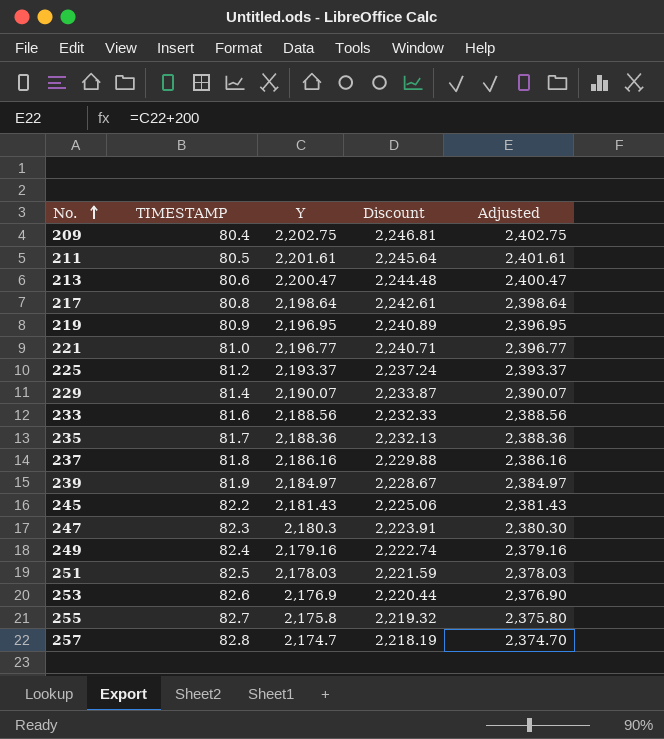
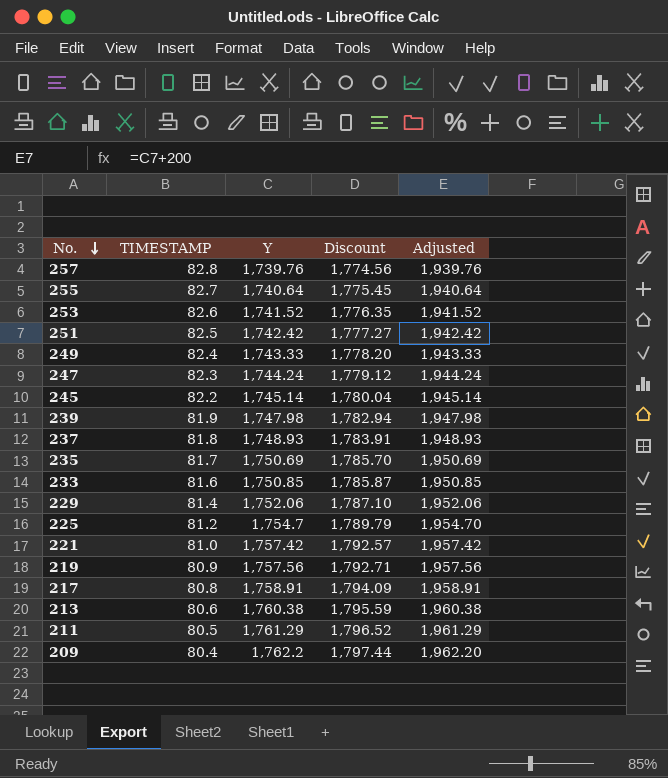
row order: No. ascending -> No. descending
257 | Y: 2,174.7 -> 1,739.76
257 | Discount: 2,218.19 -> 1,774.56
257 | Adjusted: 2,374.70 -> 1,939.76
255 | Y: 2,175.8 -> 1,740.64
255 | Discount: 2,219.32 -> 1,775.45
255 | Adjusted: 2,375.80 -> 1,940.64
253 | Y: 2,176.9 -> 1,741.52
253 | Discount: 2,220.44 -> 1,776.35
253 | Adjusted: 2,376.90 -> 1,941.52
251 | Y: 2,178.03 -> 1,742.42
251 | Discount: 2,221.59 -> 1,777.27
251 | Adjusted: 2,378.03 -> 1,942.42
249 | Y: 2,179.16 -> 1,743.33
249 | Discount: 2,222.74 -> 1,778.20
249 | Adjusted: 2,379.16 -> 1,943.33
247 | Y: 2,180.3 -> 1,744.24
247 | Discount: 2,223.91 -> 1,779.12
247 | Adjusted: 2,380.30 -> 1,944.24
245 | Y: 2,181.43 -> 1,745.14
245 | Discount: 2,225.06 -> 1,780.04
245 | Adjusted: 2,381.43 -> 1,945.14
239 | Y: 2,184.97 -> 1,747.98
239 | Discount: 2,228.67 -> 1,782.94
239 | Adjusted: 2,384.97 -> 1,947.98
237 | Y: 2,186.16 -> 1,748.93
237 | Discount: 2,229.88 -> 1,783.91
237 | Adjusted: 2,386.16 -> 1,948.93
235 | Y: 2,188.36 -> 1,750.69
235 | Discount: 2,232.13 -> 1,785.70
235 | Adjusted: 2,388.36 -> 1,950.69
233 | Y: 2,188.56 -> 1,750.85
233 | Discount: 2,232.33 -> 1,785.87
233 | Adjusted: 2,388.56 -> 1,950.85
229 | Y: 2,190.07 -> 1,752.06
229 | Discount: 2,233.87 -> 1,787.10
229 | Adjusted: 2,390.07 -> 1,952.06
225 | Y: 2,193.37 -> 1,754.7
225 | Discount: 2,237.24 -> 1,789.79
225 | Adjusted: 2,393.37 -> 1,954.70
221 | Y: 2,196.77 -> 1,757.42
221 | Discount: 2,240.71 -> 1,792.57
221 | Adjusted: 2,396.77 -> 1,957.42
219 | Y: 2,196.95 -> 1,757.56
219 | Discount: 2,240.89 -> 1,792.71
219 | Adjusted: 2,396.95 -> 1,957.56
217 | Y: 2,198.64 -> 1,758.91
217 | Discount: 2,242.61 -> 1,794.09
217 | Adjusted: 2,398.64 -> 1,958.91
213 | Y: 2,200.47 -> 1,760.38
213 | Discount: 2,244.48 -> 1,795.59
213 | Adjusted: 2,400.47 -> 1,960.38
211 | Y: 2,201.61 -> 1,761.29
211 | Discount: 2,245.64 -> 1,796.52
211 | Adjusted: 2,401.61 -> 1,961.29
209 | Y: 2,202.75 -> 1,762.2
209 | Discount: 2,246.81 -> 1,797.44
209 | Adjusted: 2,402.75 -> 1,962.20

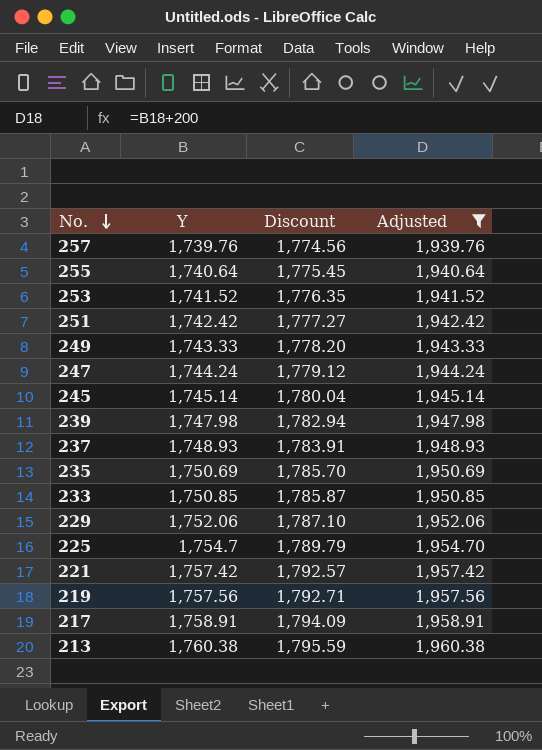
filter: none -> Adjusted <= 1,960.38
column TIMESTAMP | position: 2 -> none

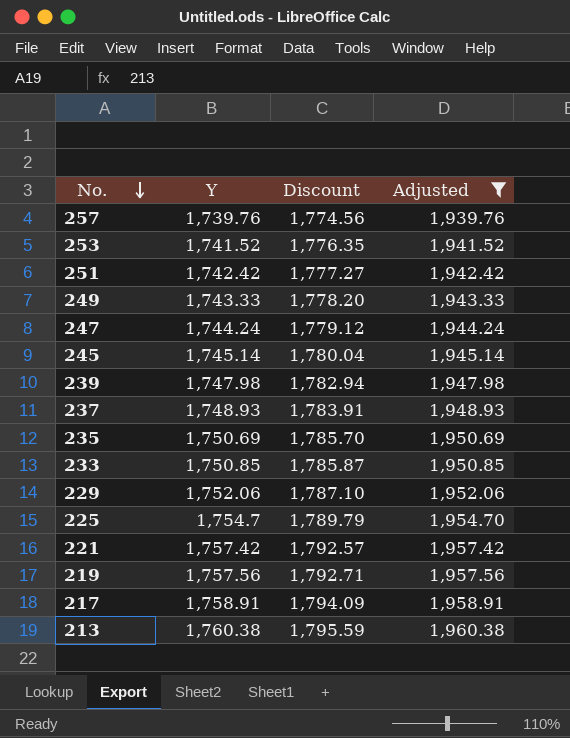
row 255: 1,740.64 | 1,775.45 | 1,940.64 -> none

